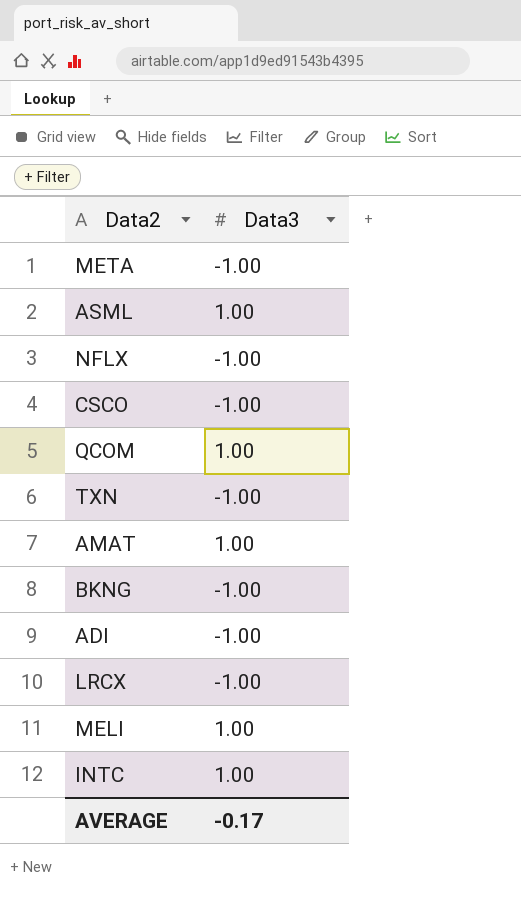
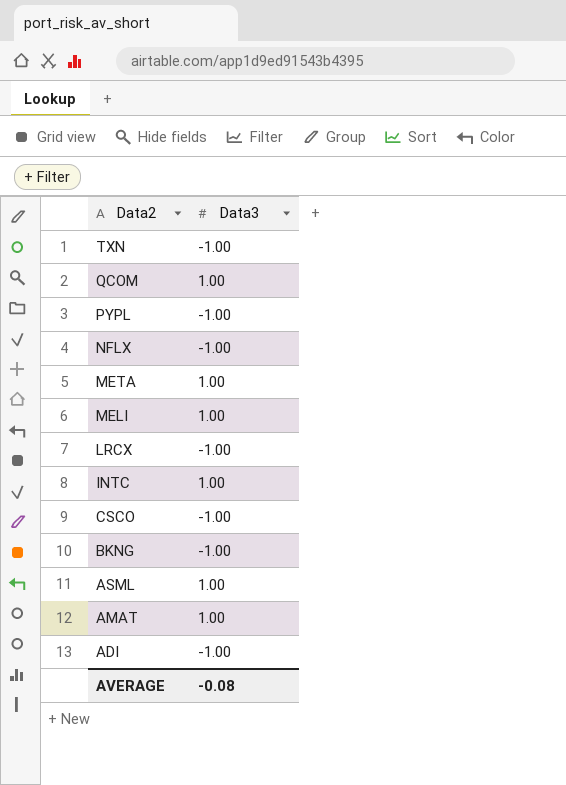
row order: none -> Data2 descending
row PYPL: none -> -1.00
META | Data3: -1.00 -> 1.00
AVERAGE | Data3: -0.17 -> -0.08

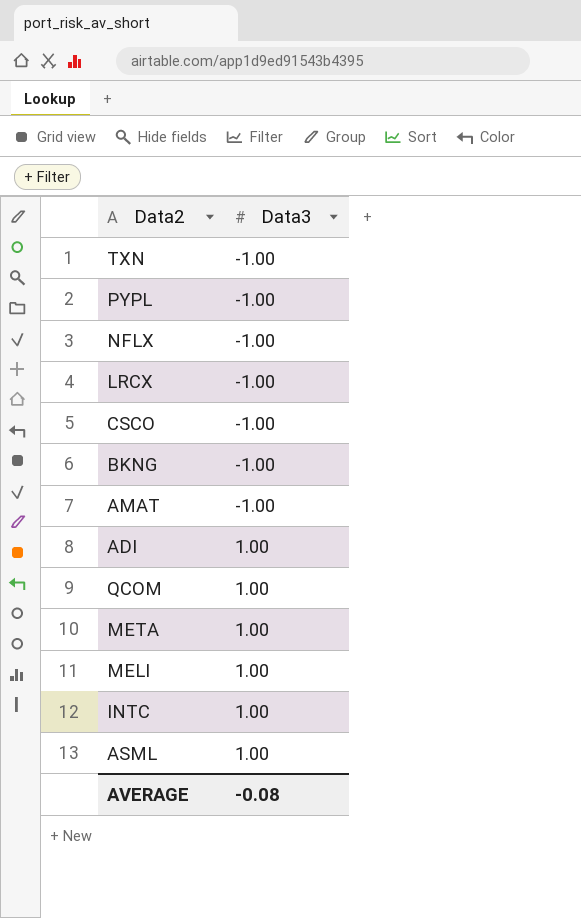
row order: Data2 descending -> Data3 ascending
AMAT | Data3: 1.00 -> -1.00
ADI | Data3: -1.00 -> 1.00

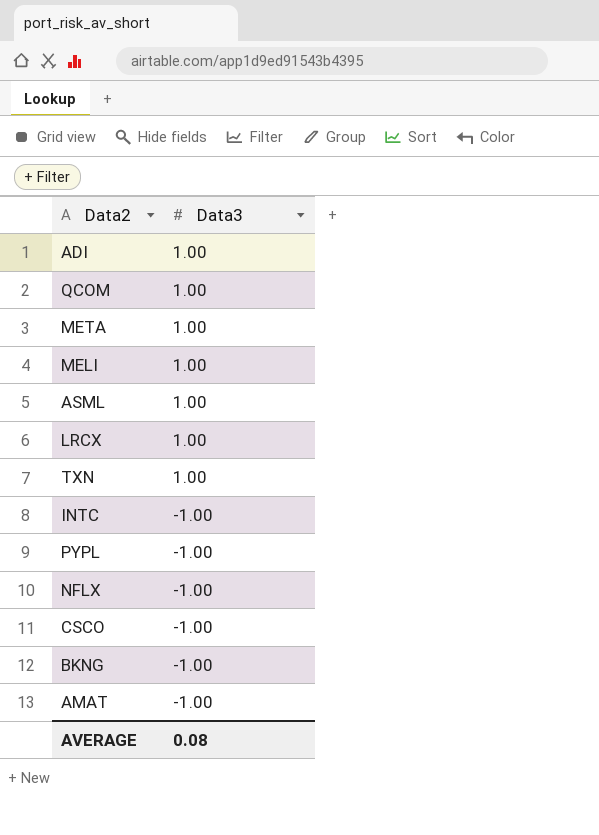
row order: Data3 ascending -> Data3 descending
LRCX | Data3: -1.00 -> 1.00
TXN | Data3: -1.00 -> 1.00
INTC | Data3: 1.00 -> -1.00
AVERAGE | Data3: -0.08 -> 0.08

